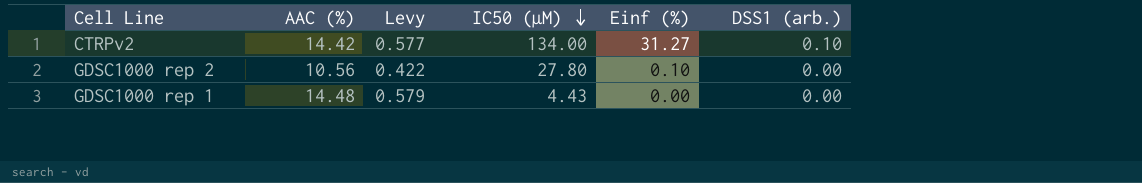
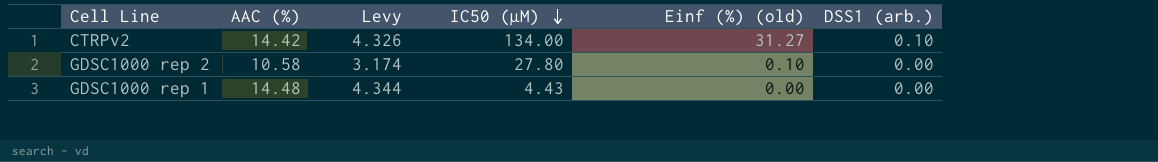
column Levy | formula: [AAC (%)] * 0.04 -> [AAC (%)] * 0.3
column name: Einf (%) -> Einf (%) (old)
GDSC1000 rep 2 | AAC (%): 10.56 -> 10.58

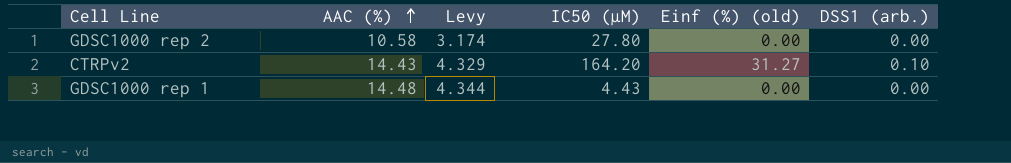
row order: IC50 (µM) descending -> AAC (%) ascending
GDSC1000 rep 2 | Einf (%) (old): 0.10 -> 0.00
CTRPv2 | AAC (%): 14.42 -> 14.43
CTRPv2 | Levy: 4.326 -> 4.329
CTRPv2 | IC50 (µM): 134.00 -> 164.20

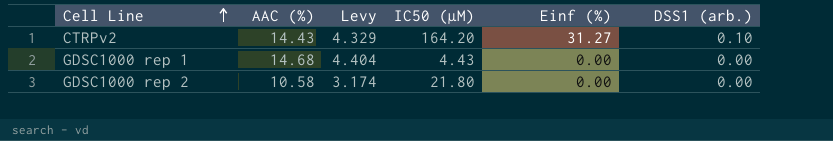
row order: AAC (%) ascending -> Cell Line ascending
column name: Einf (%) (old) -> Einf (%)
GDSC1000 rep 1 | AAC (%): 14.48 -> 14.68
GDSC1000 rep 1 | Levy: 4.344 -> 4.404
GDSC1000 rep 2 | IC50 (µM): 27.80 -> 21.80

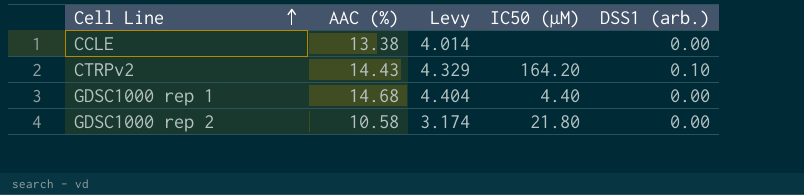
column Einf (%) | position: 5 -> none
row CCLE: none -> 13.38 | 4.014 | none | 0.00
GDSC1000 rep 1 | IC50 (µM): 4.43 -> 4.40

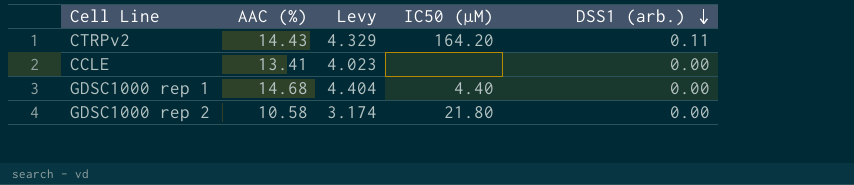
row order: Cell Line ascending -> DSS1 (arb.) descending
CTRPv2 | DSS1 (arb.): 0.10 -> 0.11
CCLE | AAC (%): 13.38 -> 13.41
CCLE | Levy: 4.014 -> 4.023

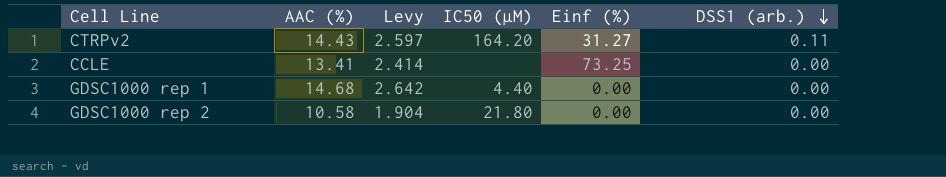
column Levy | formula: [AAC (%)] * 0.3 -> [AAC (%)] * 0.18
column Einf (%) | position: none -> 5

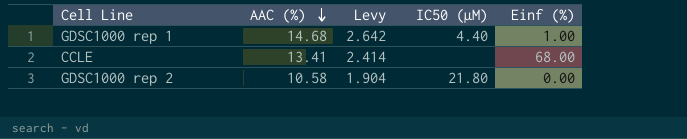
row order: DSS1 (arb.) descending -> AAC (%) descending
column DSS1 (arb.) | position: 6 -> none
row CTRPv2: 14.43 | 2.597 | 164.20 | 31.27 | 0.11 -> none
GDSC1000 rep 1 | Einf (%): 0.00 -> 1.00
CCLE | Einf (%): 73.25 -> 68.00

